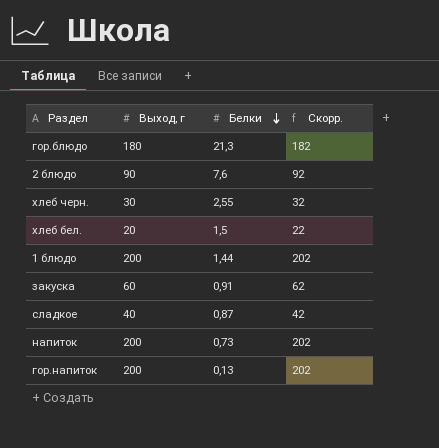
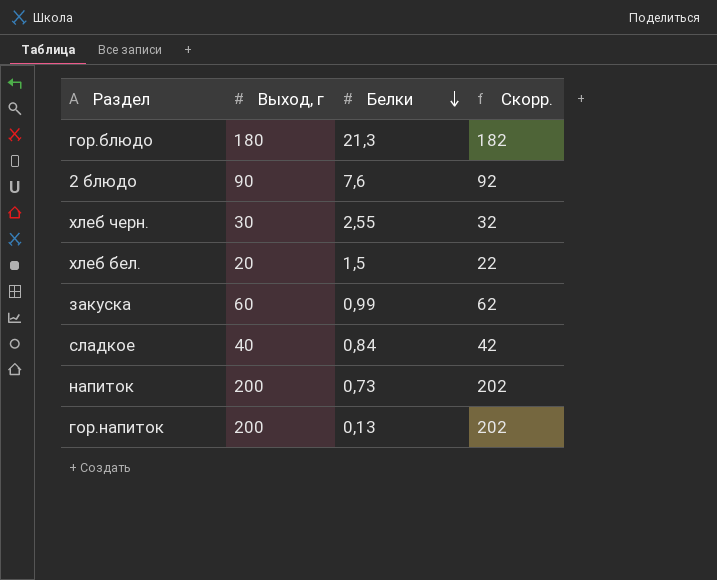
row 1 блюдо: 200 | 1,44 | 202 -> none
закуска | Белки: 0,91 -> 0,99
сладкое | Белки: 0,87 -> 0,84

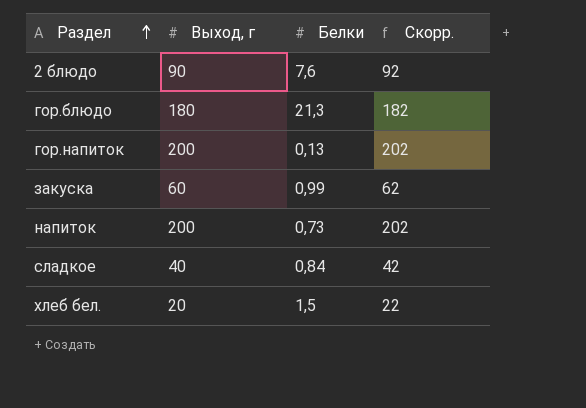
row order: Белки descending -> Раздел ascending
row хлеб черн.: 30 | 2,55 | 32 -> none

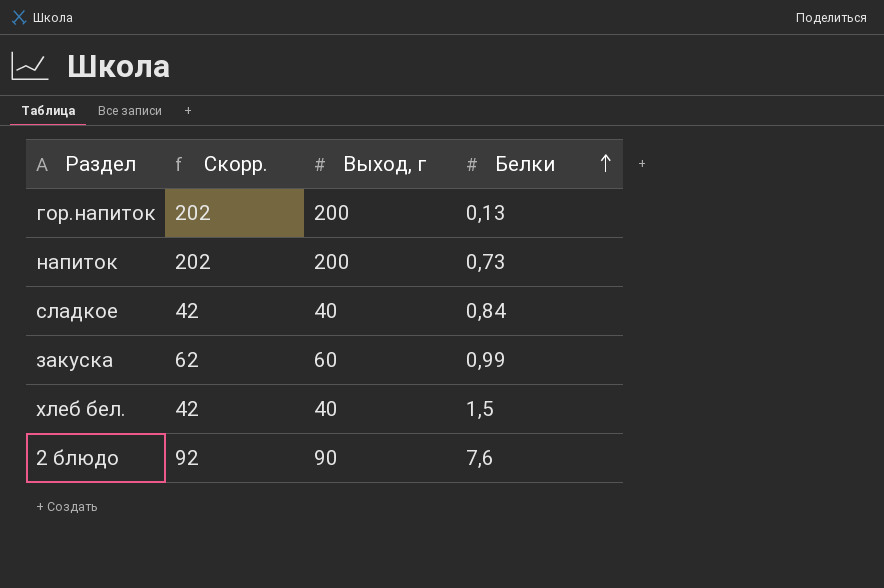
row order: Раздел ascending -> Белки ascending
column Скорр. | position: 4 -> 2
row гор.блюдо: 180 | 21,3 | 182 -> none
хлеб бел. | Скорр.: 22 -> 42
хлеб бел. | Выход, г: 20 -> 40

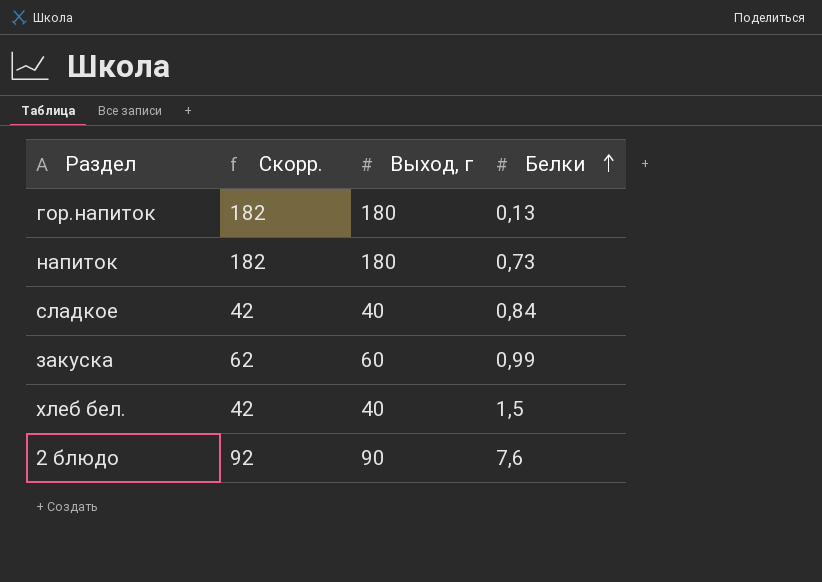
гор.напиток | Скорр.: 202 -> 182
гор.напиток | Выход, г: 200 -> 180
напиток | Скорр.: 202 -> 182
напиток | Выход, г: 200 -> 180

